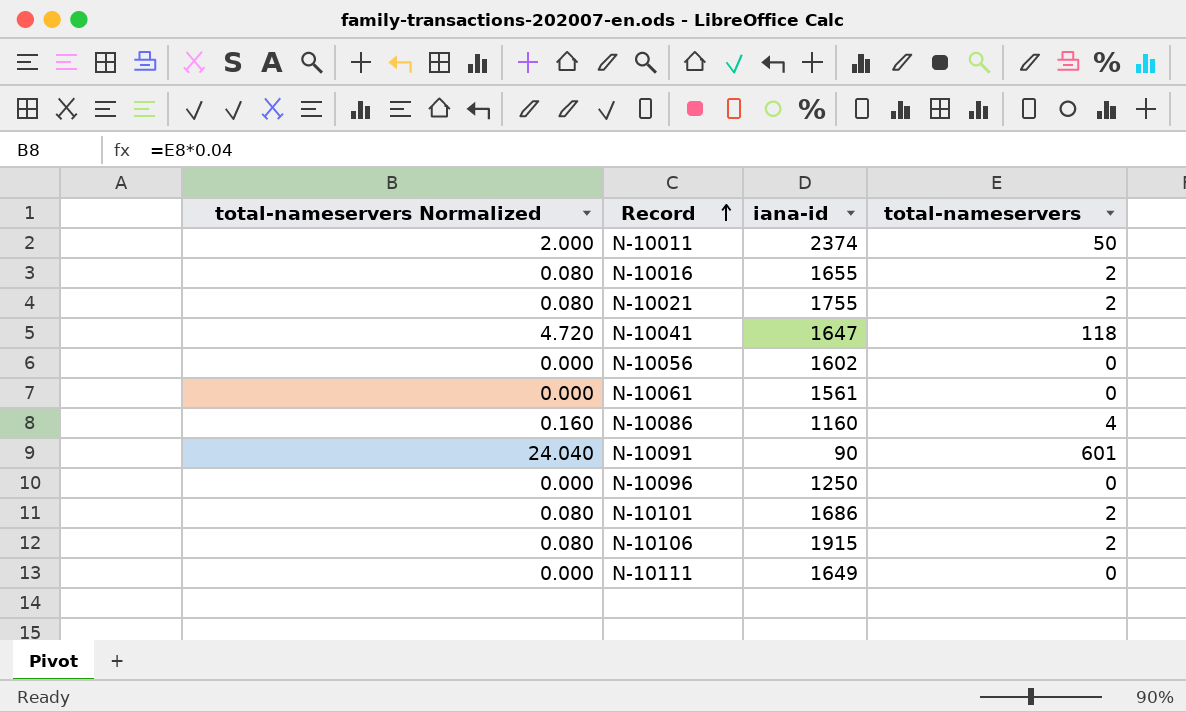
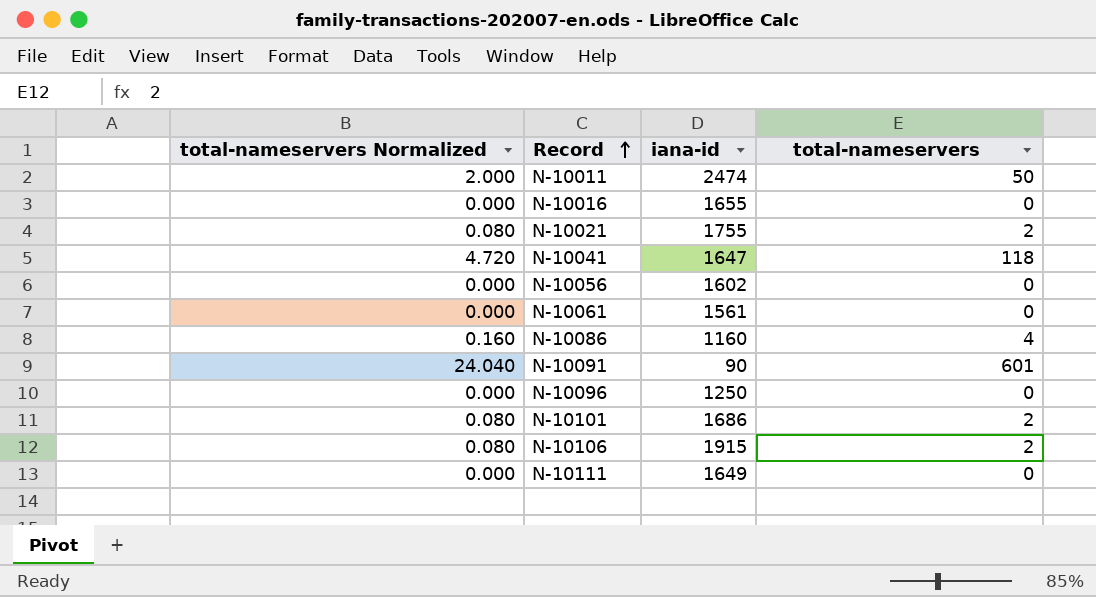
N-10011 | iana-id: 2374 -> 2474
N-10016 | total-nameservers Normalized: 0.080 -> 0.000
N-10016 | total-nameservers: 2 -> 0

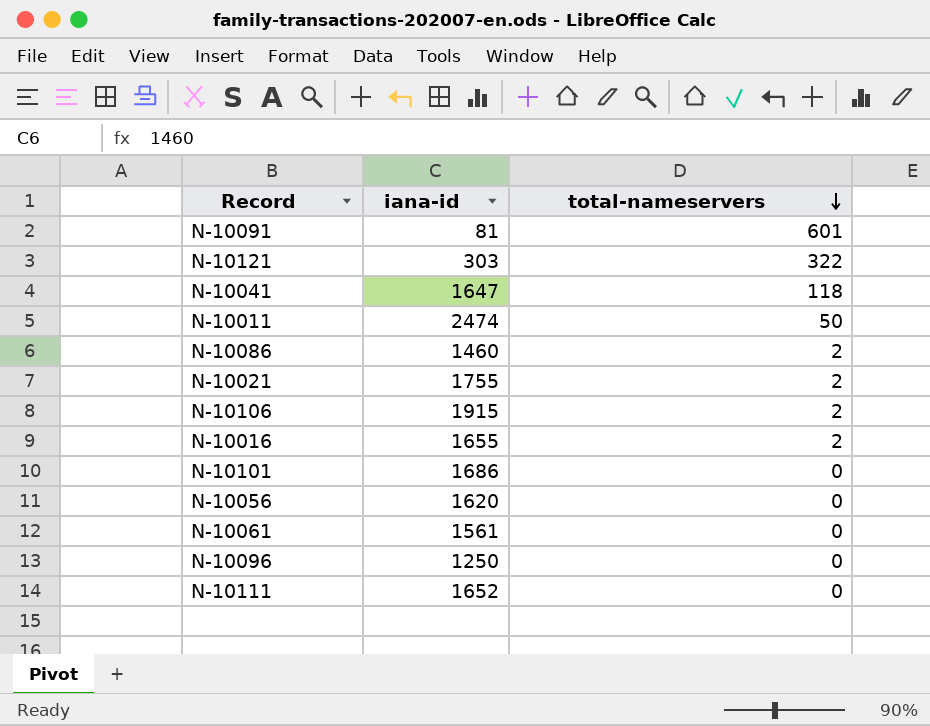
row order: Record ascending -> total-nameservers descending
column total-nameservers Normalized | formula: [total-nameservers] * 0.04 -> none
N-10091 | iana-id: 90 -> 81
row N-10121: none -> 303 | 322
N-10086 | iana-id: 1160 -> 1460
N-10086 | total-nameservers: 4 -> 2
N-10016 | total-nameservers: 0 -> 2
N-10101 | total-nameservers: 2 -> 0
N-10056 | iana-id: 1602 -> 1620
N-10111 | iana-id: 1649 -> 1652

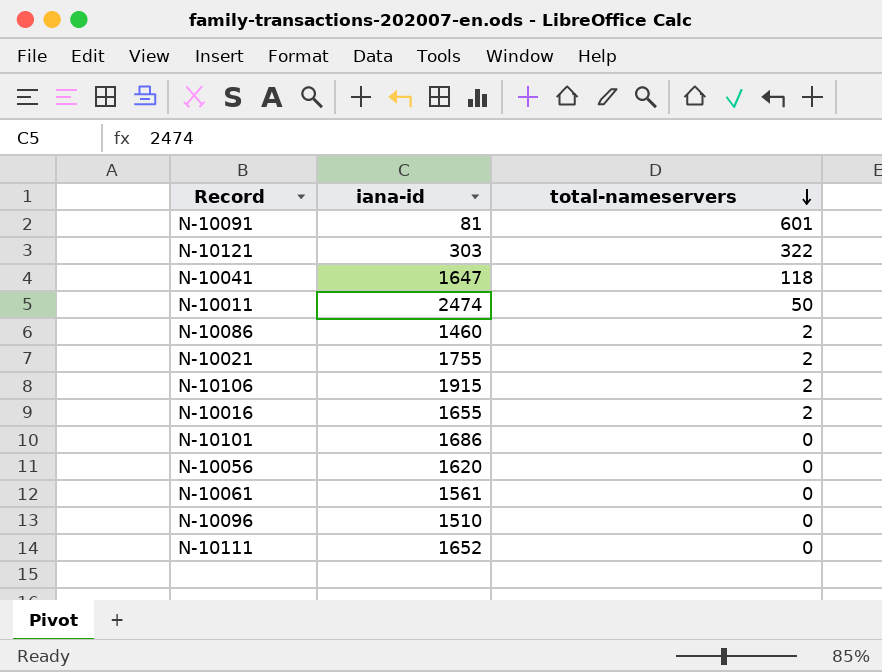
N-10096 | iana-id: 1250 -> 1510

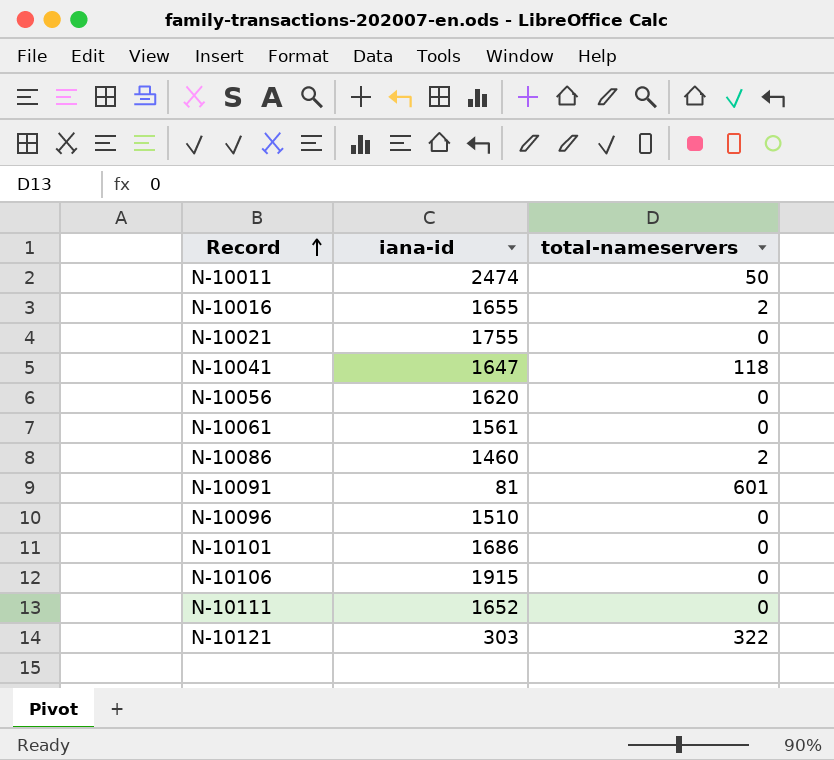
row order: total-nameservers descending -> Record ascending
N-10021 | total-nameservers: 2 -> 0
N-10106 | total-nameservers: 2 -> 0

